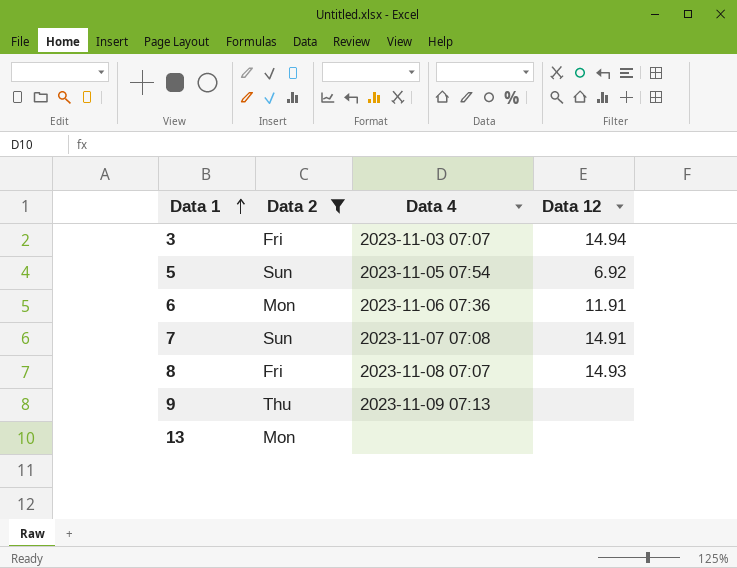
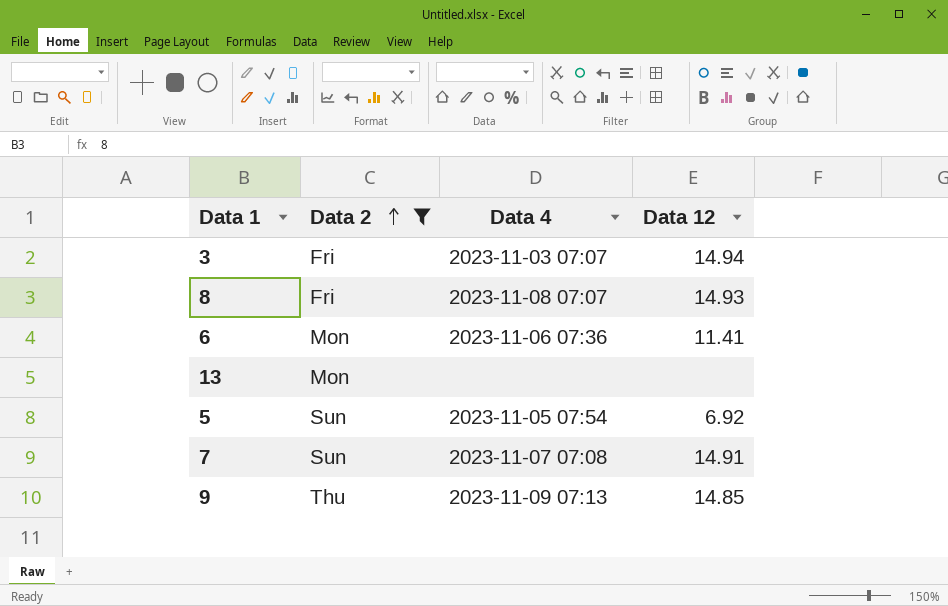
row order: Data 1 ascending -> Data 2 ascending
6 | Data 12: 11.91 -> 11.41
9 | Data 12: none -> 14.85

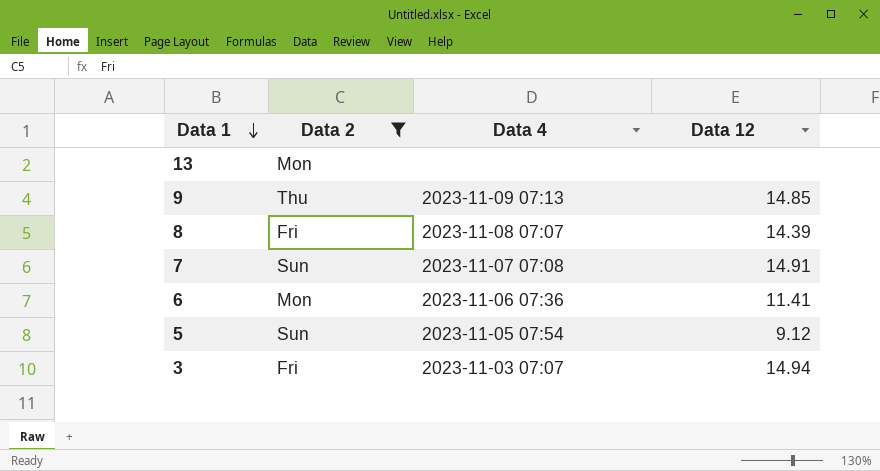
row order: Data 2 ascending -> Data 1 descending
8 | Data 12: 14.93 -> 14.39
5 | Data 12: 6.92 -> 9.12

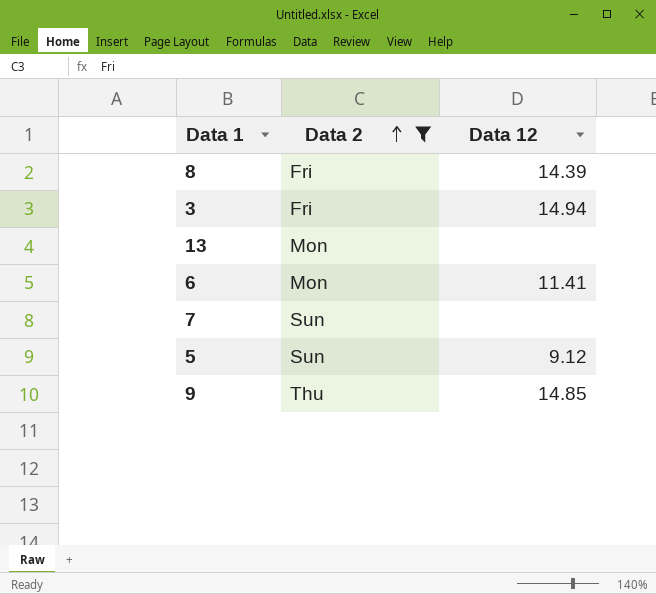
row order: Data 1 descending -> Data 2 ascending
column Data 4 | position: 3 -> none
7 | Data 12: 14.91 -> none

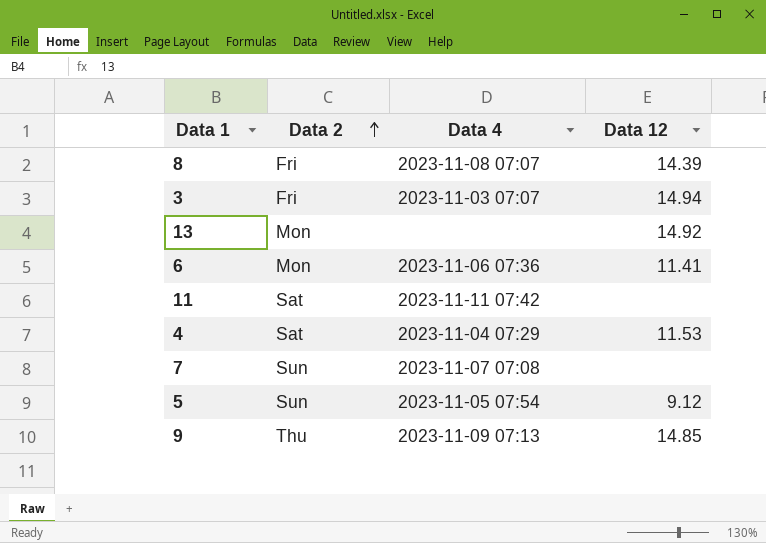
filter: Data 2 != Sat -> none
column Data 4 | position: none -> 3
13 | Data 12: none -> 14.92

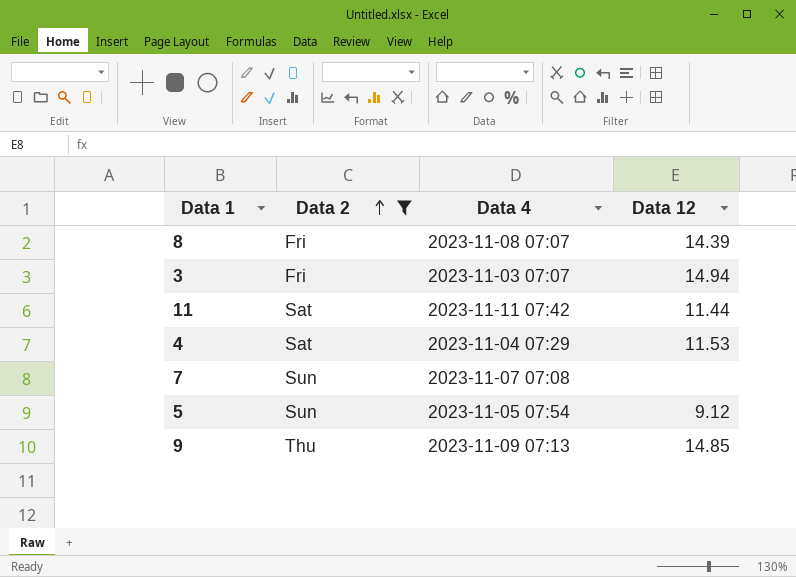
filter: none -> Data 2 != Mon
11 | Data 12: none -> 11.44

